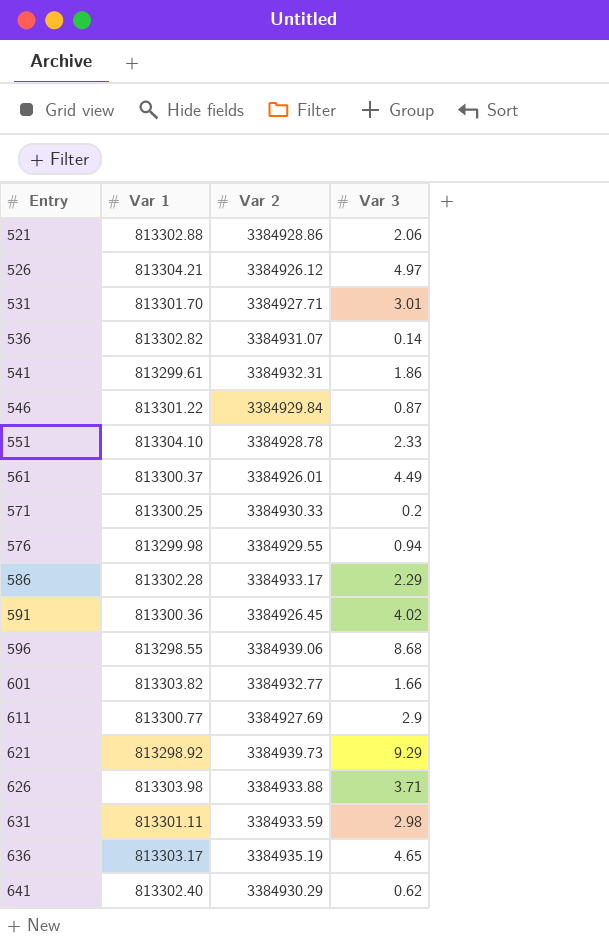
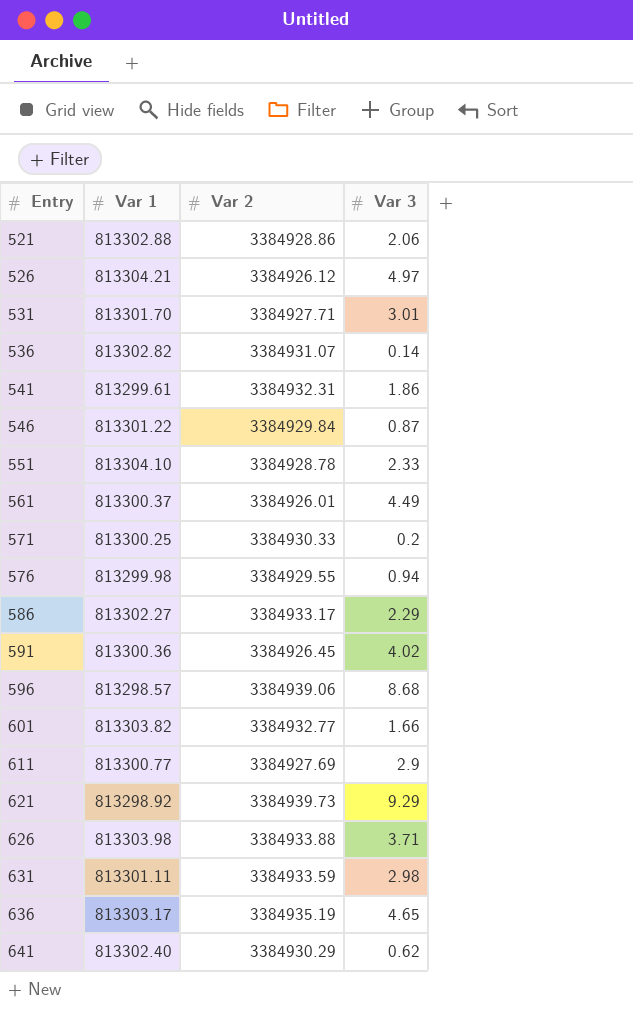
586 | Var 1: 813302.28 -> 813302.27
596 | Var 1: 813298.55 -> 813298.57

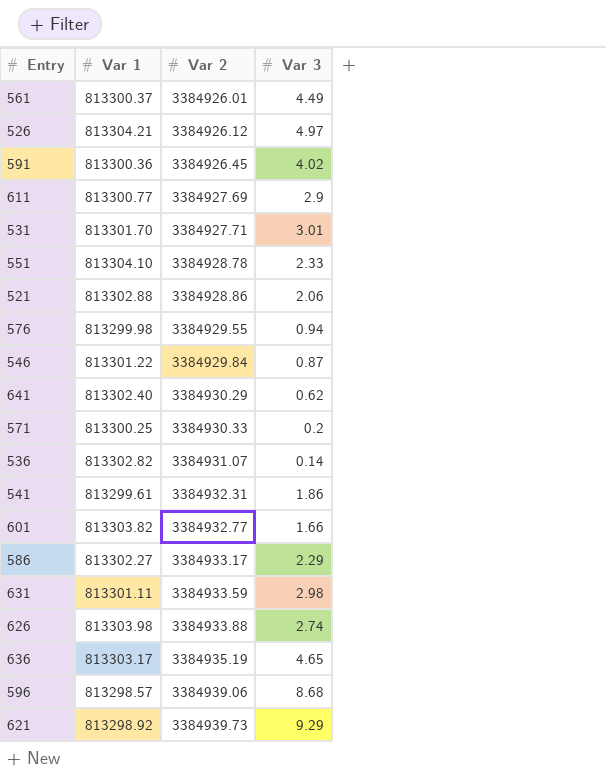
row order: Entry ascending -> Var 2 ascending
626 | Var 3: 3.71 -> 2.74

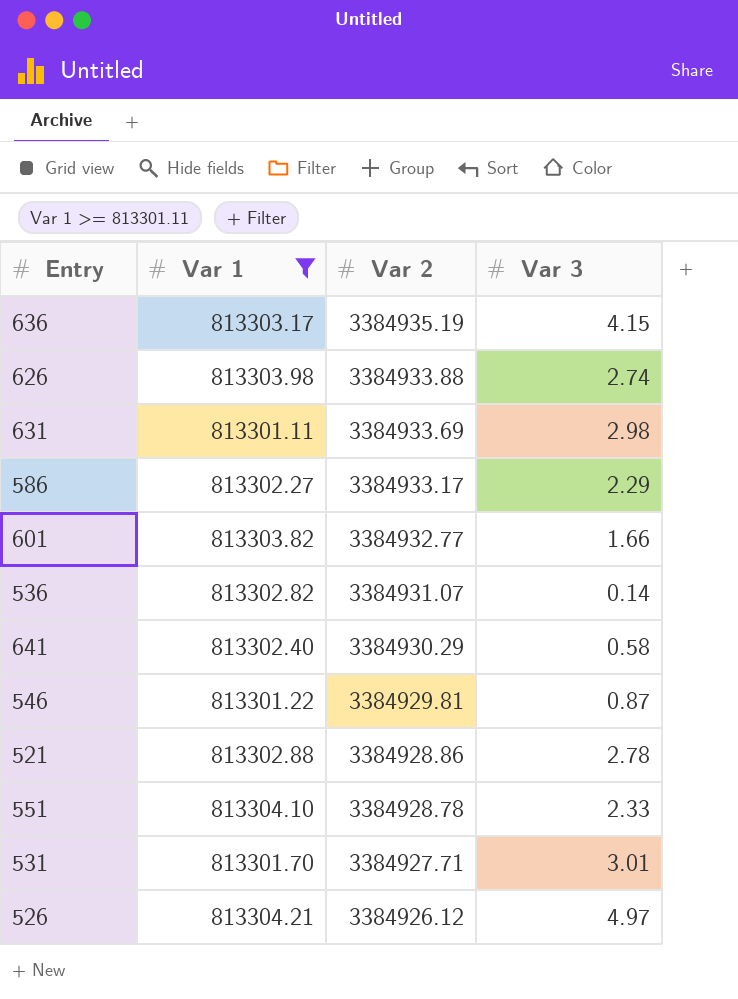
filter: none -> Var 1 >= 813301.11
row order: Var 2 ascending -> Var 2 descending
636 | Var 3: 4.65 -> 4.15
631 | Var 2: 3384933.59 -> 3384933.69
641 | Var 3: 0.62 -> 0.58
546 | Var 2: 3384929.84 -> 3384929.81
521 | Var 3: 2.06 -> 2.78

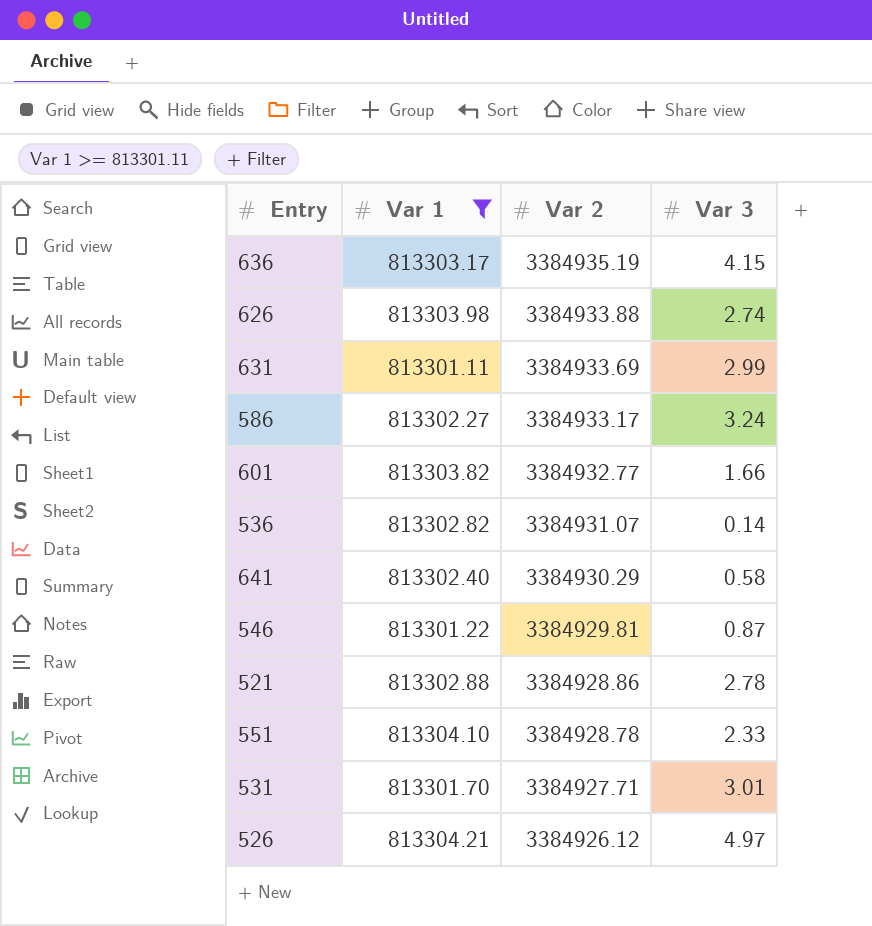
631 | Var 3: 2.98 -> 2.99
586 | Var 3: 2.29 -> 3.24

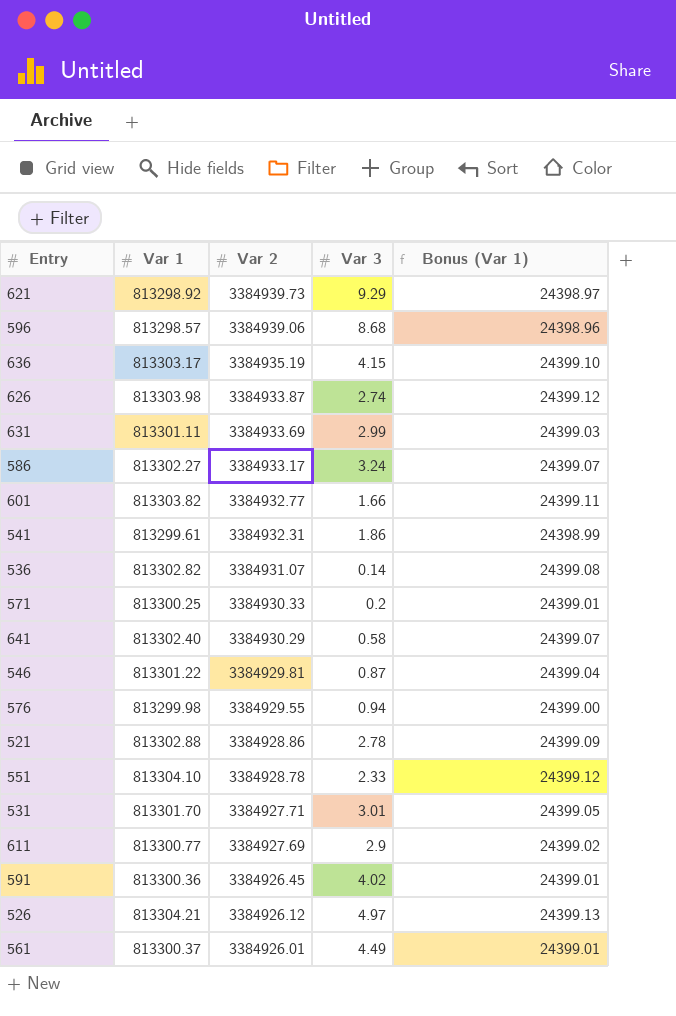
filter: Var 1 >= 813301.11 -> none
column Bonus (Var 1) | formula: none -> [Var 1] * 0.03
626 | Var 2: 3384933.88 -> 3384933.87

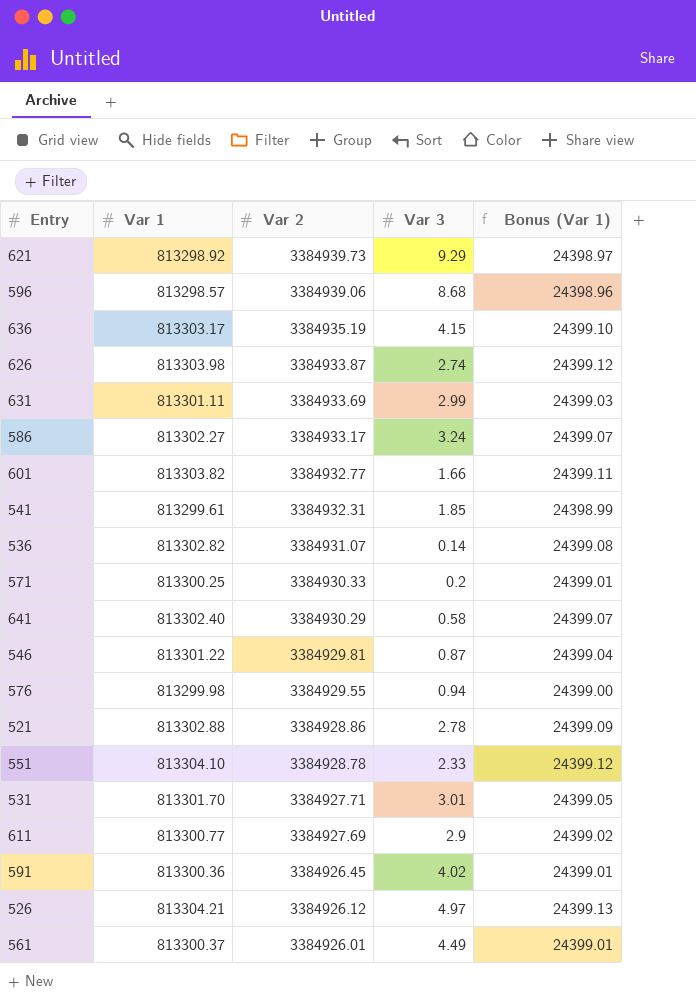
541 | Var 3: 1.86 -> 1.85

